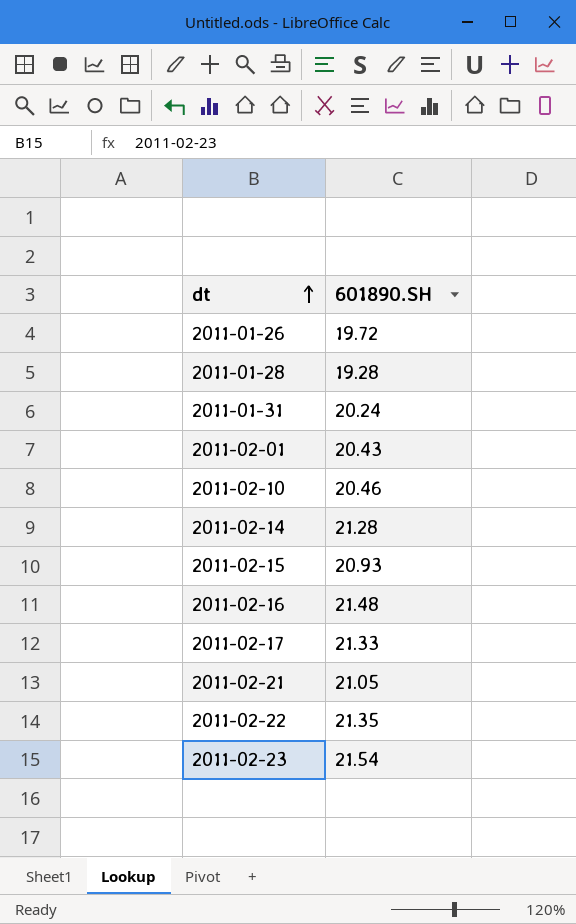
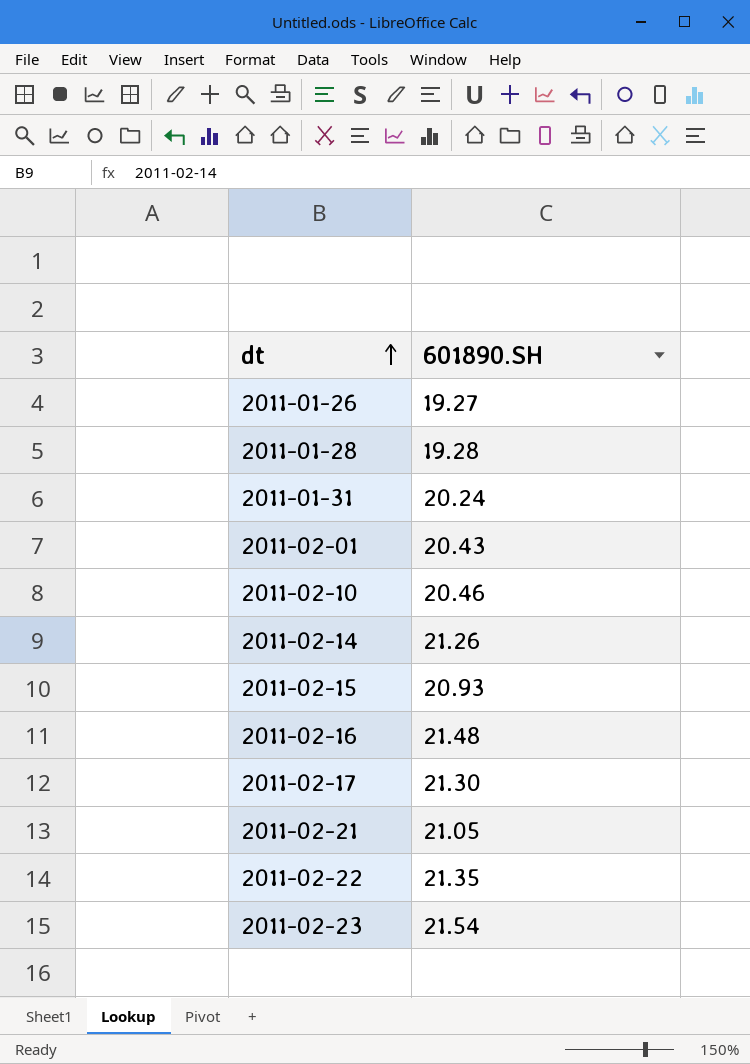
2011-01-26 | 601890.SH: 19.72 -> 19.27
2011-02-14 | 601890.SH: 21.28 -> 21.26
2011-02-17 | 601890.SH: 21.33 -> 21.30

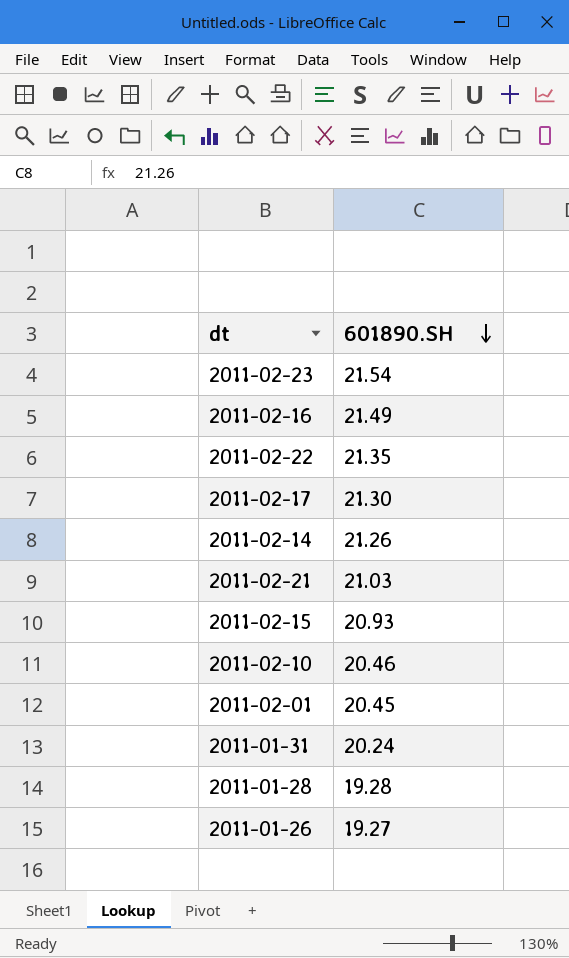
row order: dt ascending -> 601890.SH descending
2011-02-16 | 601890.SH: 21.48 -> 21.49
2011-02-21 | 601890.SH: 21.05 -> 21.03
2011-02-01 | 601890.SH: 20.43 -> 20.45

